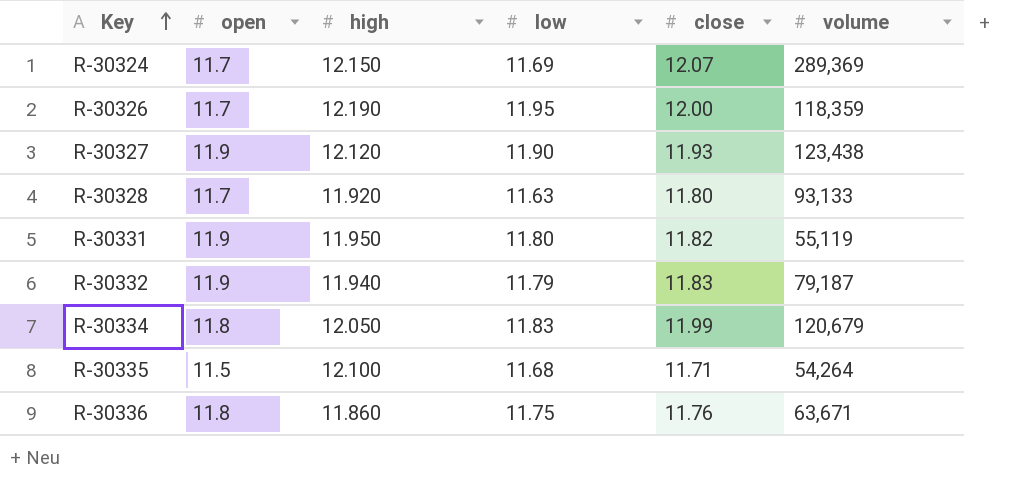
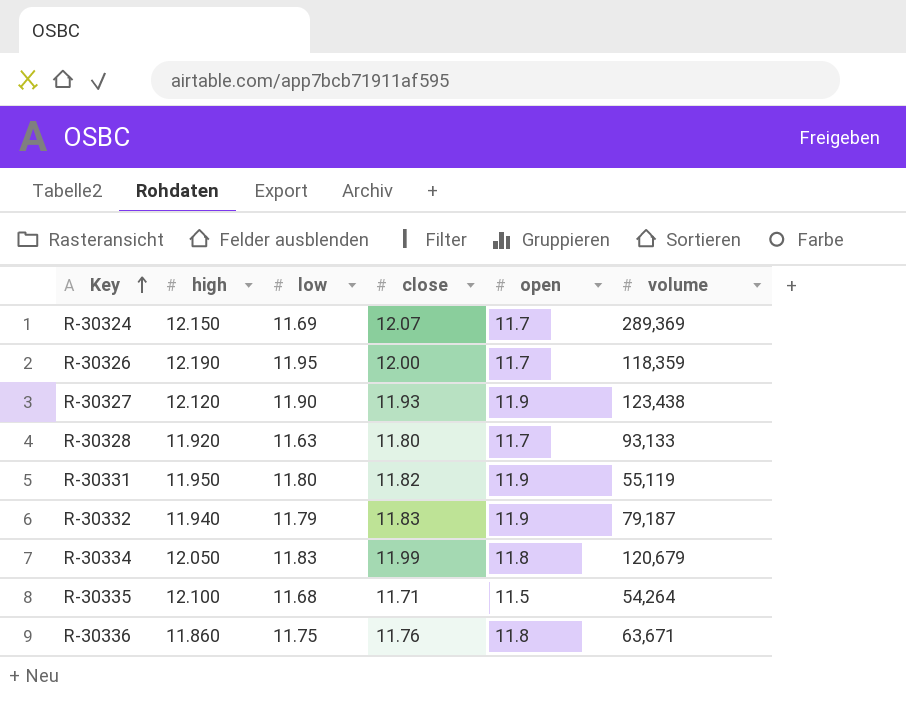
column open | position: 2 -> 5

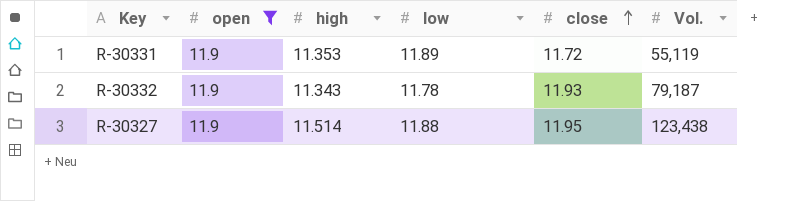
filter: none -> open = 11.9
row order: Key ascending -> close ascending
column open | position: 5 -> 2
column name: volume -> Vol.
R-30331 | high: 11.950 -> 11.353
R-30331 | low: 11.80 -> 11.89
R-30331 | close: 11.82 -> 11.72
R-30332 | high: 11.940 -> 11.343
R-30332 | low: 11.79 -> 11.78
R-30332 | close: 11.83 -> 11.93
R-30327 | high: 12.120 -> 11.514
R-30327 | low: 11.90 -> 11.88
R-30327 | close: 11.93 -> 11.95

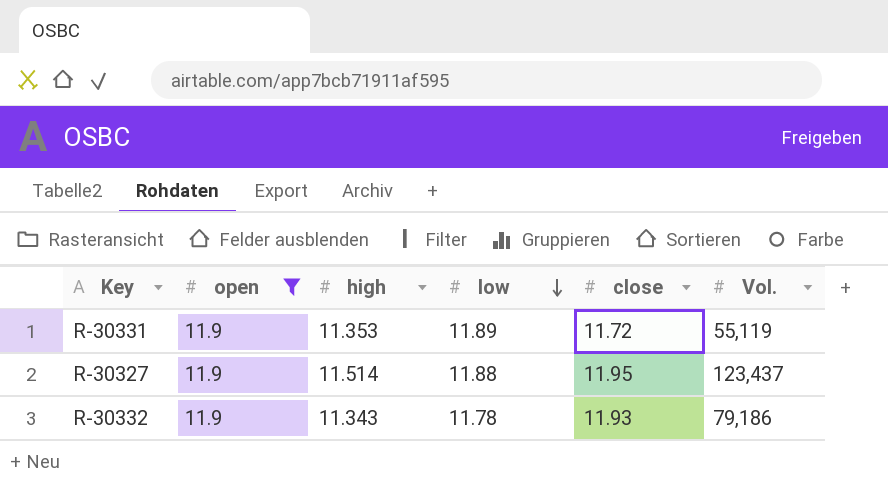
row order: close ascending -> low descending
R-30327 | Vol.: 123,438 -> 123,437
R-30332 | Vol.: 79,187 -> 79,186

